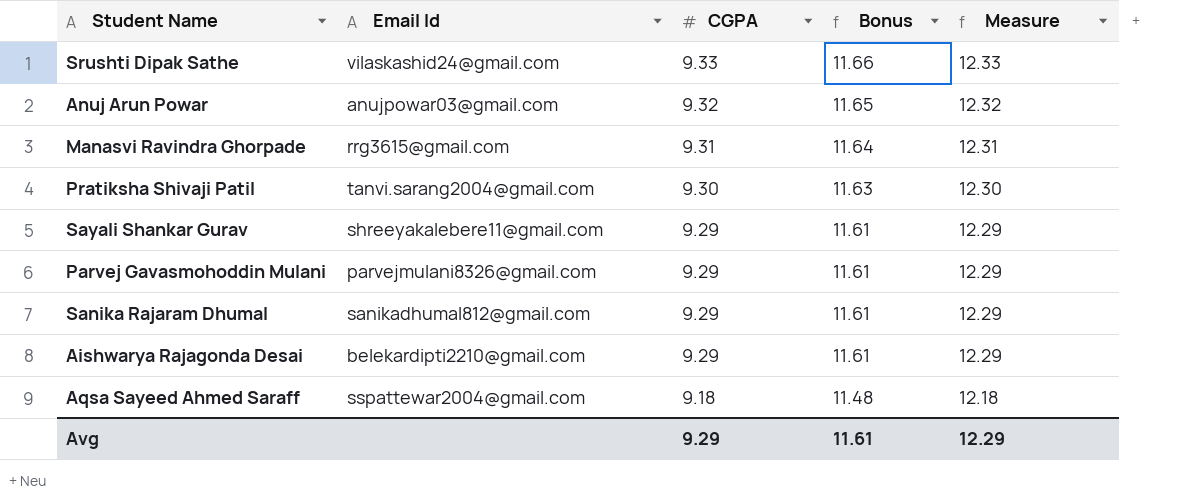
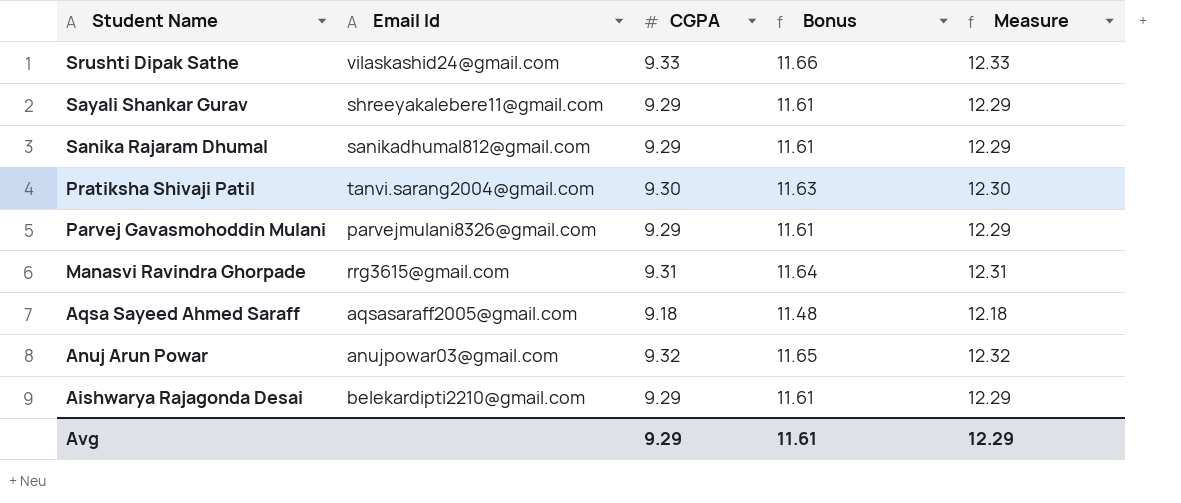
row order: CGPA descending -> Student Name descending
Aqsa Sayeed Ahmed Saraff | Email Id: sspattewar2004@gmail.com -> aqsasaraff2005@gmail.com

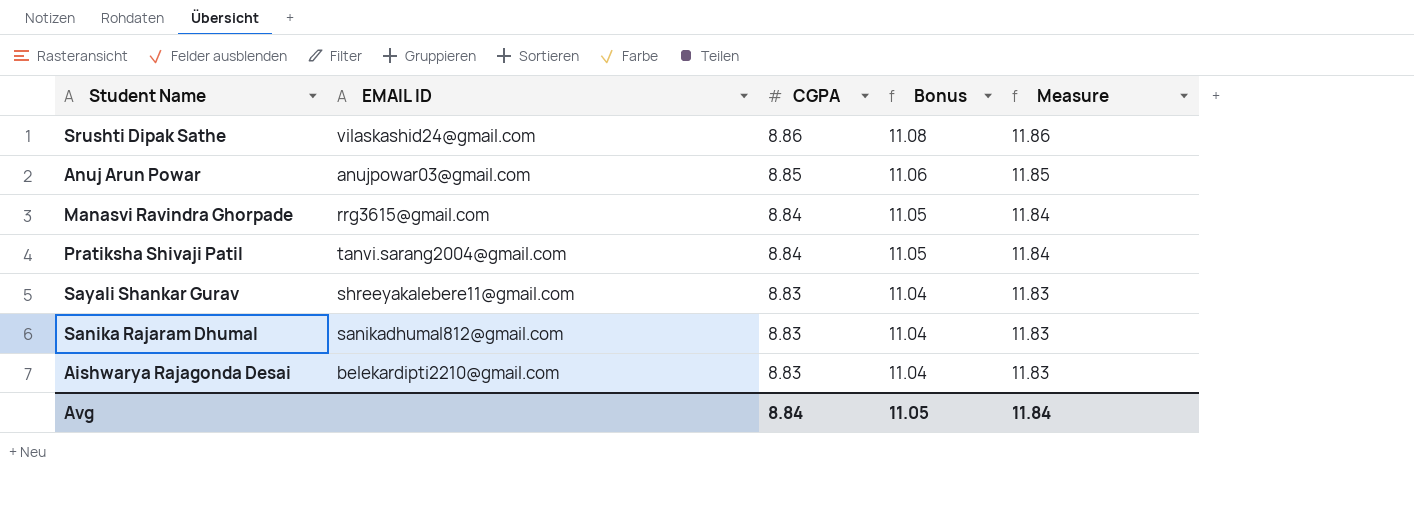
row order: Student Name descending -> CGPA descending
column name: Email Id -> EMAIL ID
row Parvej Gavasmohoddin Mulani: parvejmulani8326@gmail.com | 9.29 | 11.61 | 12.29 -> none
row Aqsa Sayeed Ahmed Saraff: aqsasaraff2005@gmail.com | 9.18 | 11.48 | 12.18 -> none
Srushti Dipak Sathe | CGPA: 9.33 -> 8.86
Srushti Dipak Sathe | Bonus: 11.66 -> 11.08
Srushti Dipak Sathe | Measure: 12.33 -> 11.86
Anuj Arun Powar | CGPA: 9.32 -> 8.85
Anuj Arun Powar | Bonus: 11.65 -> 11.06
Anuj Arun Powar | Measure: 12.32 -> 11.85
Manasvi Ravindra Ghorpade | CGPA: 9.31 -> 8.84
Manasvi Ravindra Ghorpade | Bonus: 11.64 -> 11.05
Manasvi Ravindra Ghorpade | Measure: 12.31 -> 11.84
Pratiksha Shivaji Patil | CGPA: 9.30 -> 8.84
Pratiksha Shivaji Patil | Bonus: 11.63 -> 11.05
Pratiksha Shivaji Patil | Measure: 12.30 -> 11.84
Sayali Shankar Gurav | CGPA: 9.29 -> 8.83
Sayali Shankar Gurav | Bonus: 11.61 -> 11.04
Sayali Shankar Gurav | Measure: 12.29 -> 11.83
Sanika Rajaram Dhumal | CGPA: 9.29 -> 8.83
Sanika Rajaram Dhumal | Bonus: 11.61 -> 11.04
Sanika Rajaram Dhumal | Measure: 12.29 -> 11.83
Aishwarya Rajagonda Desai | CGPA: 9.29 -> 8.83
Aishwarya Rajagonda Desai | Bonus: 11.61 -> 11.04
Aishwarya Rajagonda Desai | Measure: 12.29 -> 11.83
Avg | CGPA: 9.29 -> 8.84
Avg | Bonus: 11.61 -> 11.05
Avg | Measure: 12.29 -> 11.84

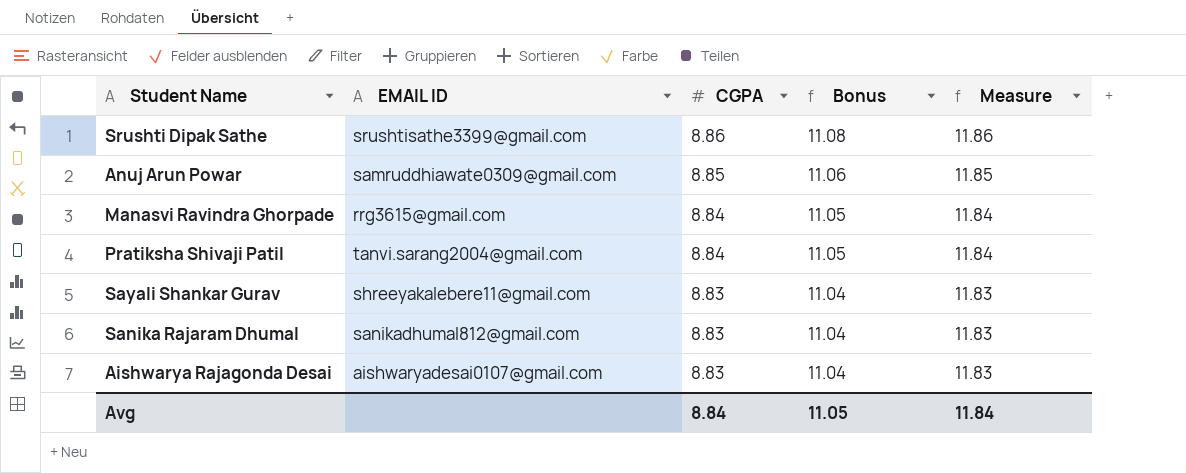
Srushti Dipak Sathe | EMAIL ID: vilaskashid24@gmail.com -> srushtisathe3399@gmail.com
Anuj Arun Powar | EMAIL ID: anujpowar03@gmail.com -> samruddhiawate0309@gmail.com
Aishwarya Rajagonda Desai | EMAIL ID: belekardipti2210@gmail.com -> aishwaryadesai0107@gmail.com

